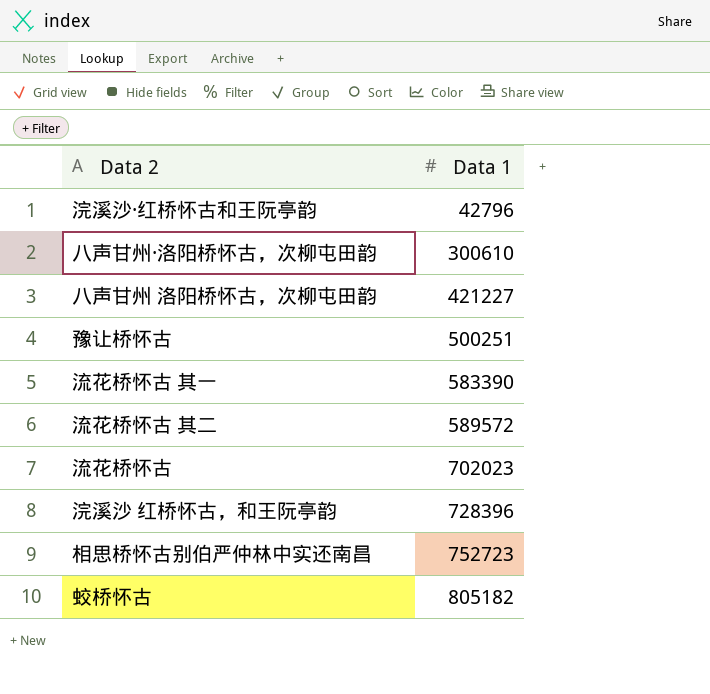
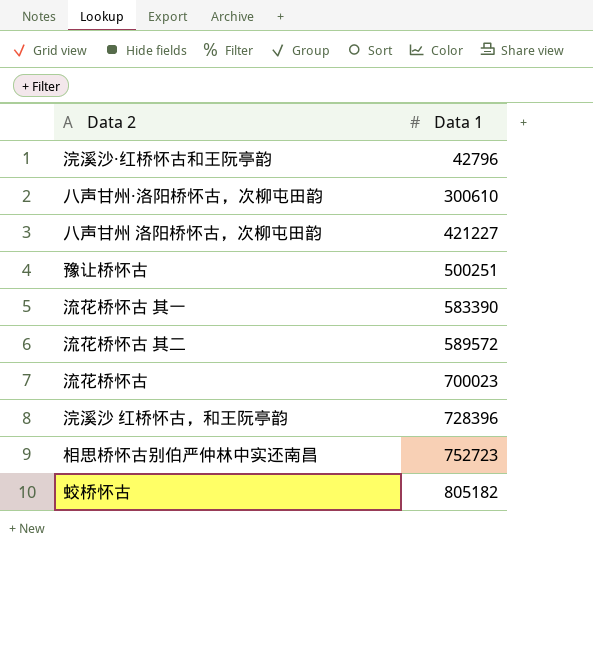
流花桥怀古 | Data 1: 702023 -> 700023

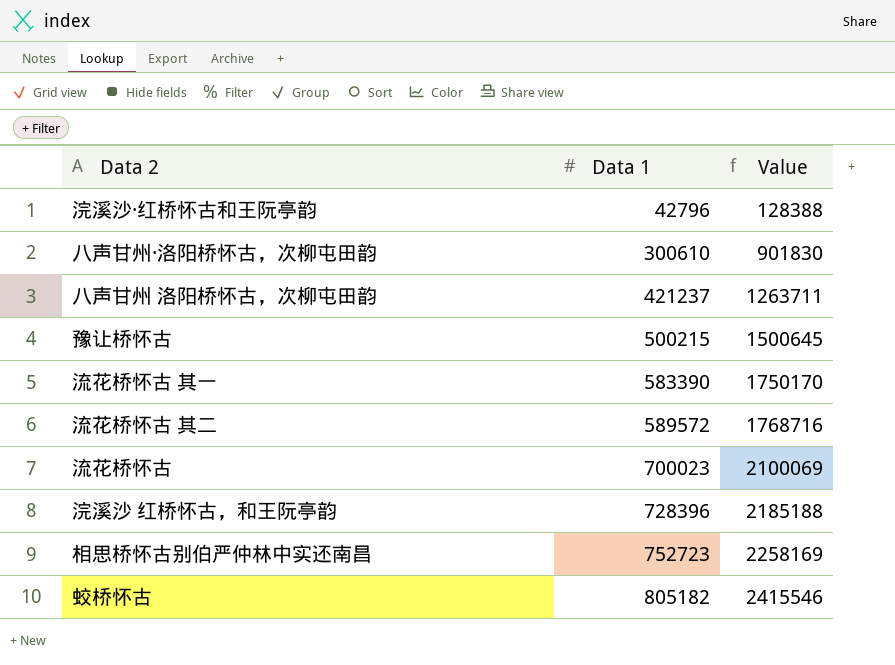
column Value | formula: none -> [Data 1] * 3
八声甘州 洛阳桥怀古，次柳屯田韵 | Data 1: 421227 -> 421237
豫让桥怀古 | Data 1: 500251 -> 500215

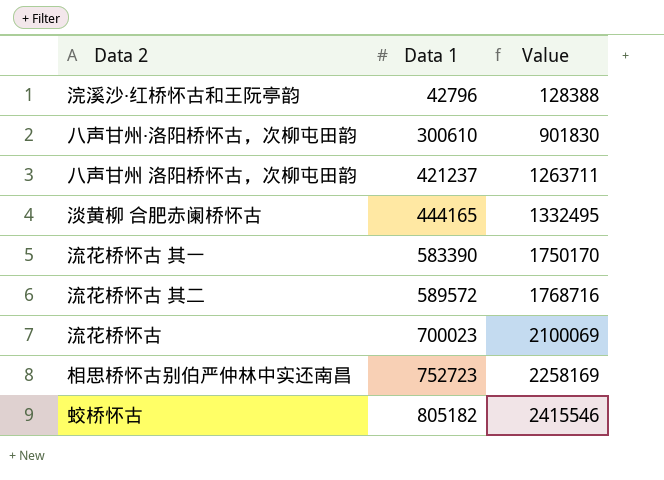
row 豫让桥怀古: 500215 | 1500645 -> none
row 浣溪沙 红桥怀古，和王阮亭韵: 728396 | 2185188 -> none
row 淡黄柳 合肥赤阑桥怀古: none -> 444165 | 1332495

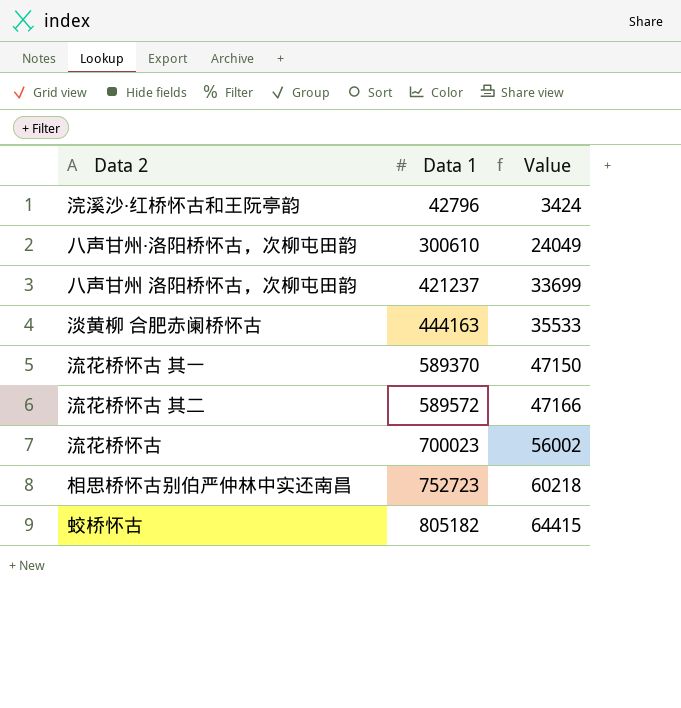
column Value | formula: [Data 1] * 3 -> [Data 1] * 0.08
淡黄柳 合肥赤阑桥怀古 | Data 1: 444165 -> 444163
流花桥怀古 其一 | Data 1: 583390 -> 589370

